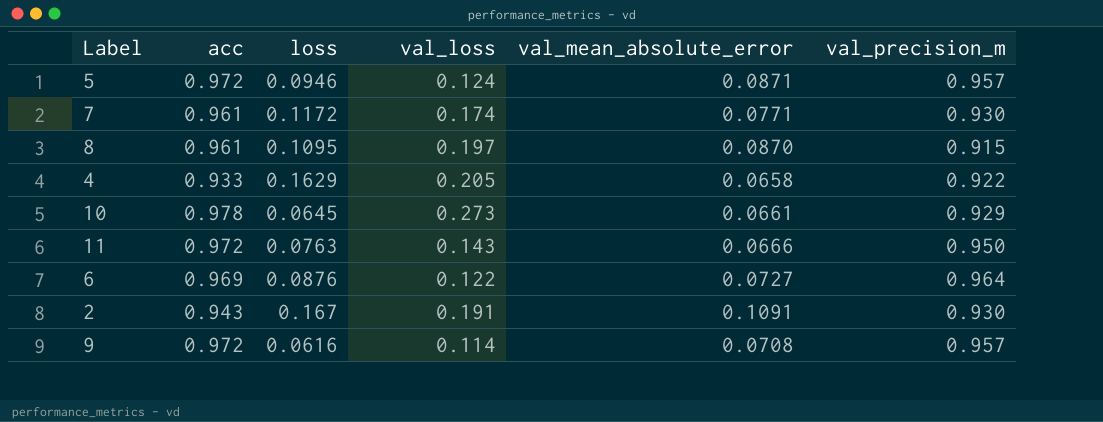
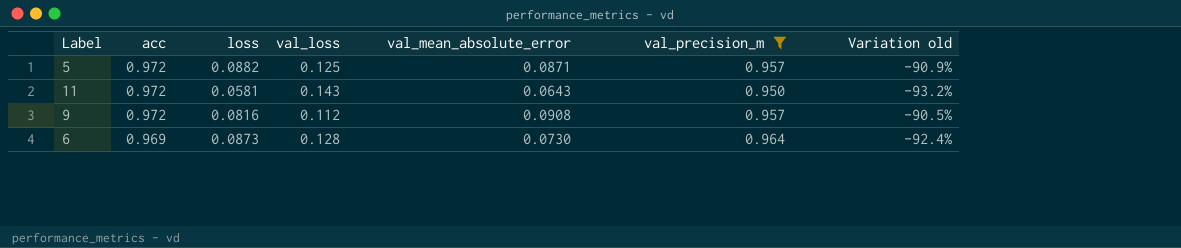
filter: none -> val_precision_m >= 0.950
row order: none -> acc descending
column Variation old | formula: none -> ([val_mean_absolute_error] - [val_precision_m]) / [val_precision_m]
5 | loss: 0.0946 -> 0.0882
5 | val_loss: 0.124 -> 0.125
11 | loss: 0.0763 -> 0.0581
11 | val_mean_absolute_error: 0.0666 -> 0.0643
9 | loss: 0.0616 -> 0.0816
9 | val_loss: 0.114 -> 0.112
9 | val_mean_absolute_error: 0.0708 -> 0.0908
6 | loss: 0.0876 -> 0.0873
6 | val_loss: 0.122 -> 0.128
6 | val_mean_absolute_error: 0.0727 -> 0.0730

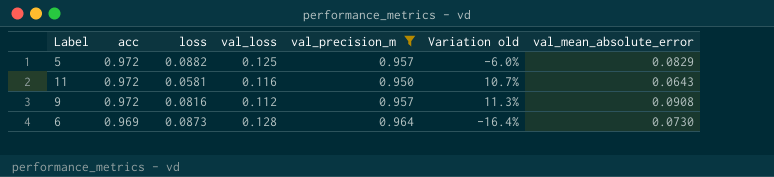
column Variation old | formula: ([val_mean_absolute_error] - [val_precision_m]) / [val_precision_m] -> ([val_mean_absolute_error] - [loss]) / [loss]
column val_mean_absolute_error | position: 5 -> 7
5 | val_mean_absolute_error: 0.0871 -> 0.0829
11 | val_loss: 0.143 -> 0.116

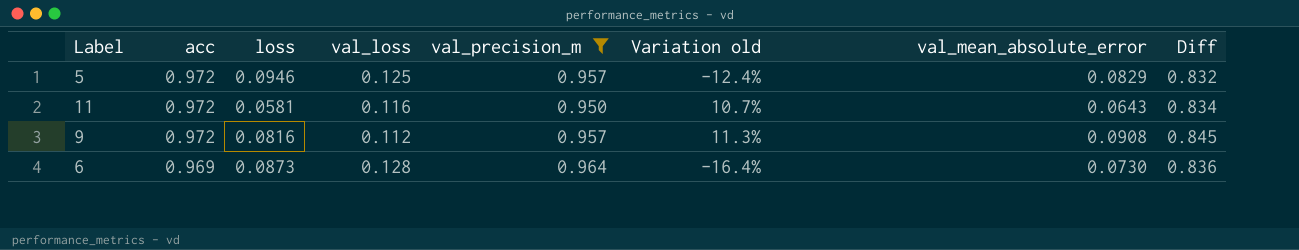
column Diff | formula: none -> [val_precision_m] - [val_loss]
5 | loss: 0.0882 -> 0.0946
5 | Variation old: -6.0% -> -12.4%

